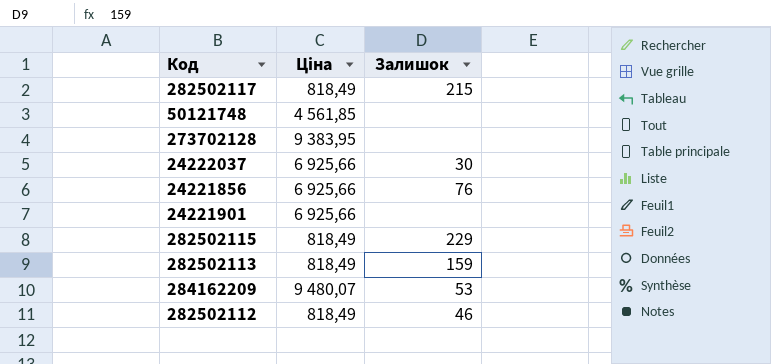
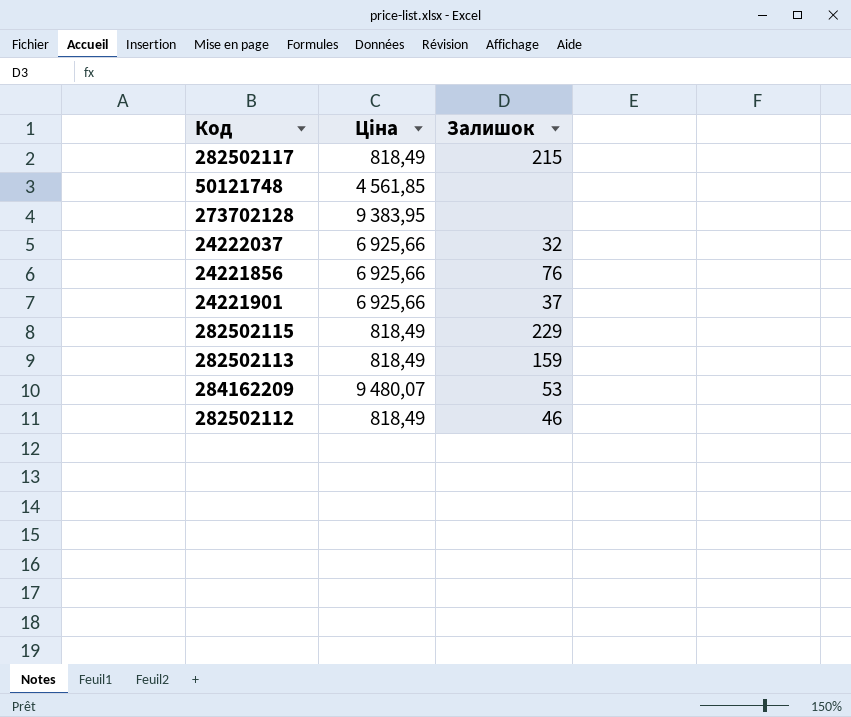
24222037 | Залишок: 30 -> 32
24221901 | Залишок: none -> 37

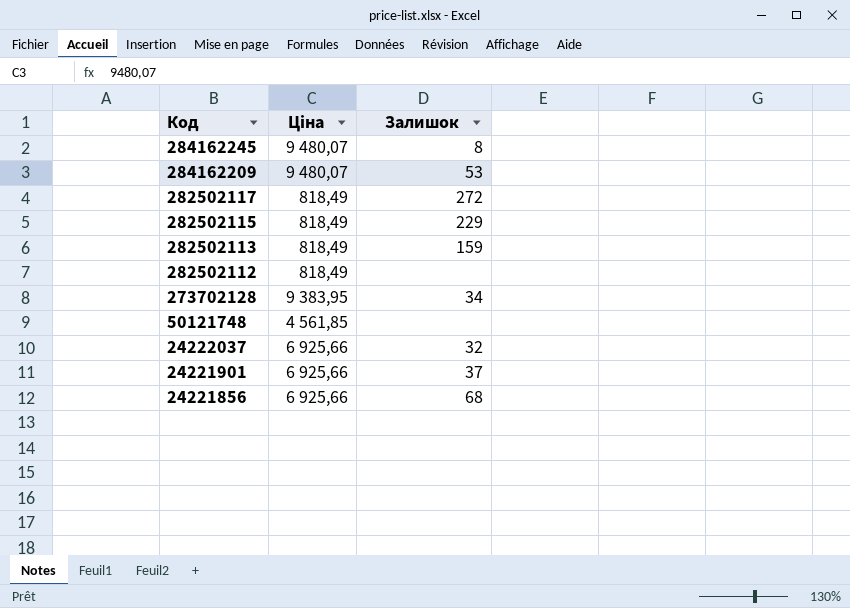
row order: none -> Код descending
row 284162245: none -> 9 480,07 | 8
282502117 | Залишок: 215 -> 272
282502112 | Залишок: 46 -> none
273702128 | Залишок: none -> 34
24221856 | Залишок: 76 -> 68

